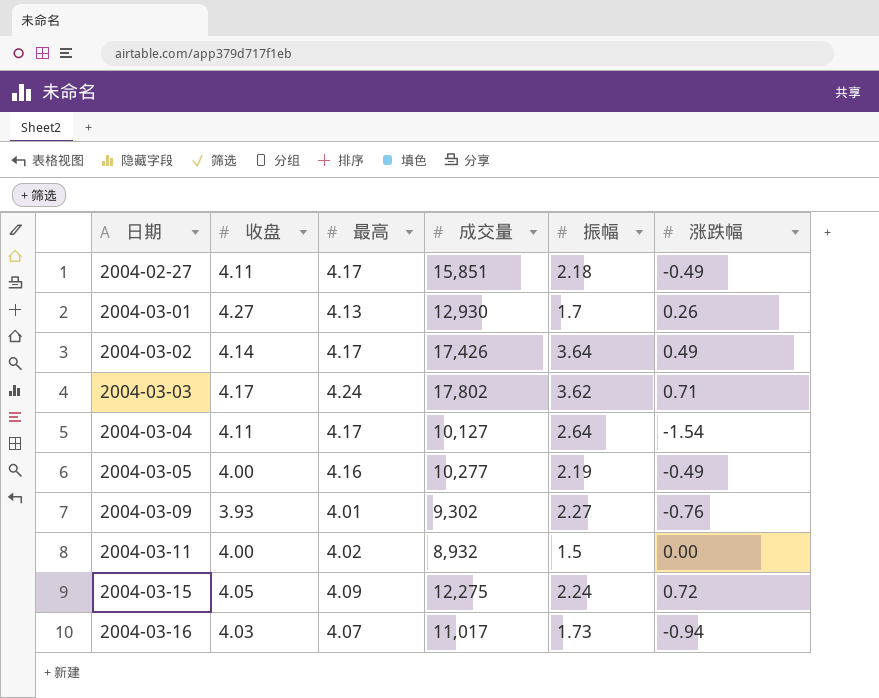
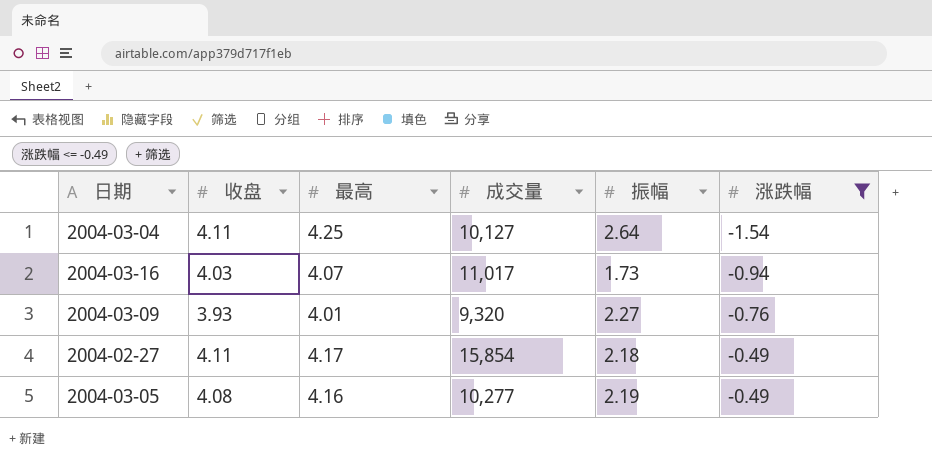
filter: none -> 涨跌幅 <= -0.49
row order: 日期 ascending -> 涨跌幅 ascending
2004-03-04 | 最高: 4.17 -> 4.25
2004-03-09 | 成交量: 9,302 -> 9,320
2004-02-27 | 成交量: 15,851 -> 15,854
2004-03-05 | 收盘: 4.00 -> 4.08

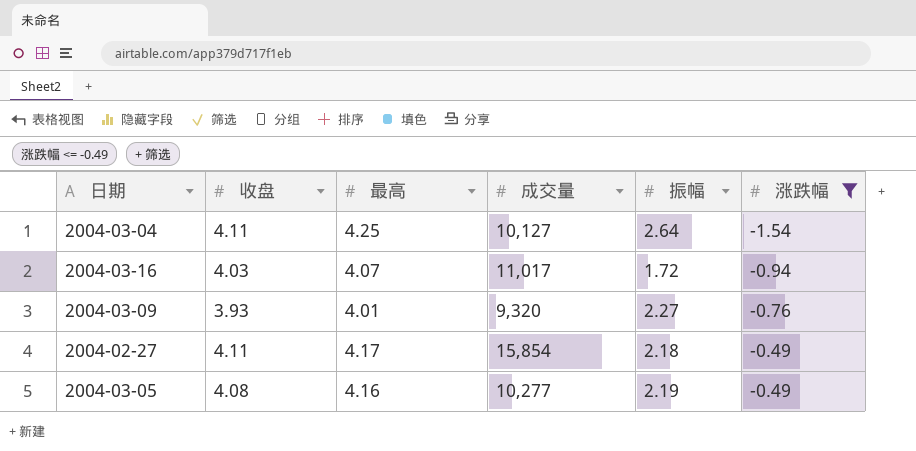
2004-03-16 | 振幅: 1.73 -> 1.72

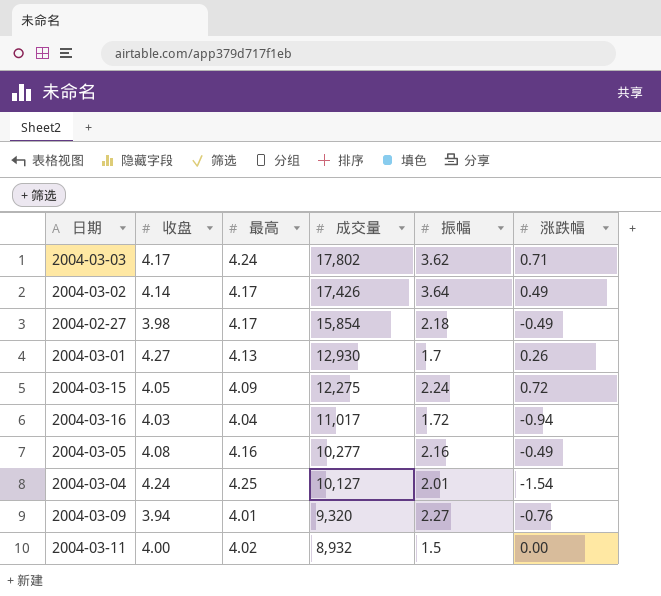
filter: 涨跌幅 <= -0.49 -> none
row order: 涨跌幅 ascending -> 成交量 descending
2004-02-27 | 收盘: 4.11 -> 3.98
2004-03-16 | 最高: 4.07 -> 4.04
2004-03-05 | 振幅: 2.19 -> 2.16
2004-03-04 | 收盘: 4.11 -> 4.24
2004-03-04 | 振幅: 2.64 -> 2.01
2004-03-09 | 收盘: 3.93 -> 3.94

